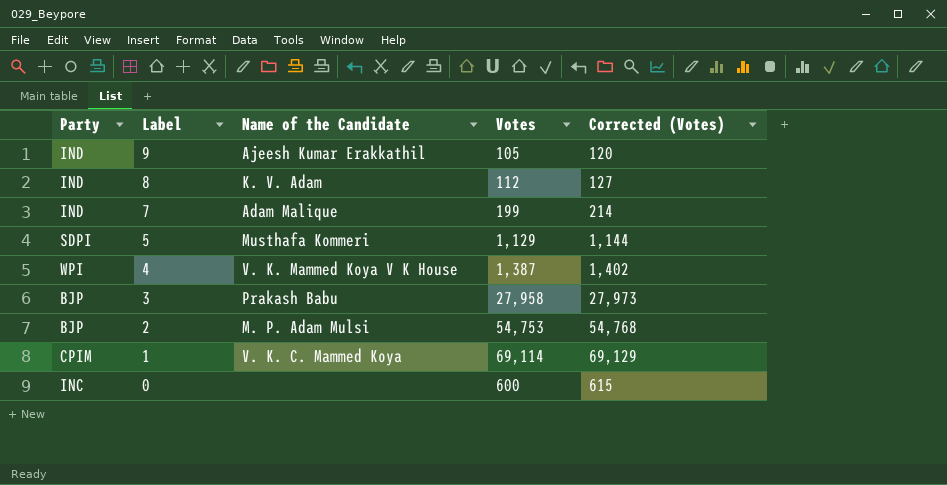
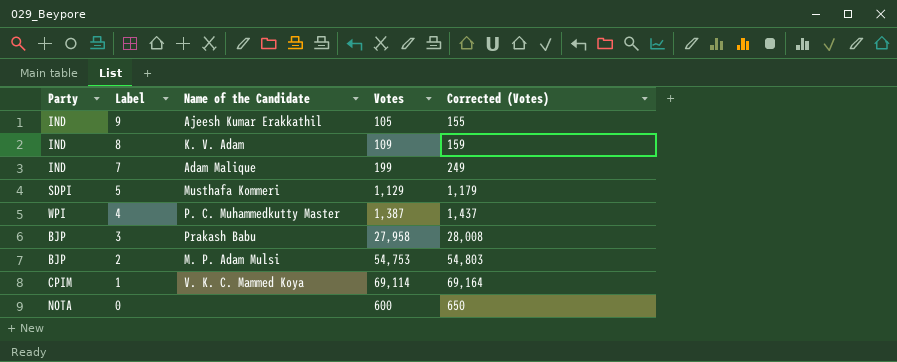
column Corrected (Votes) | formula: [Votes] + 15 -> [Votes] + 50
8 | Votes: 112 -> 109
4 | Name of the Candidate: V. K. Mammed Koya V K House -> P. C. Muhammedkutty Master
0 | Party: INC -> NOTA

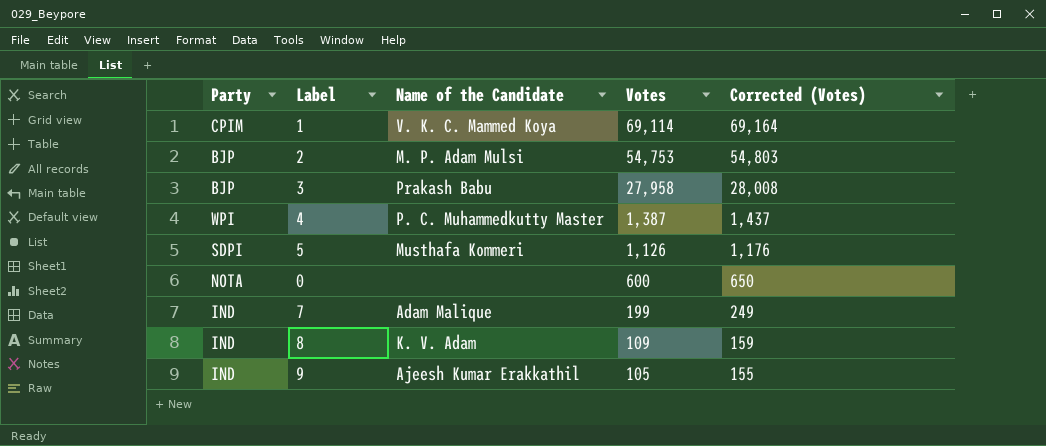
row order: Label descending -> Votes descending
5 | Votes: 1,129 -> 1,126
5 | Corrected (Votes): 1,179 -> 1,176

